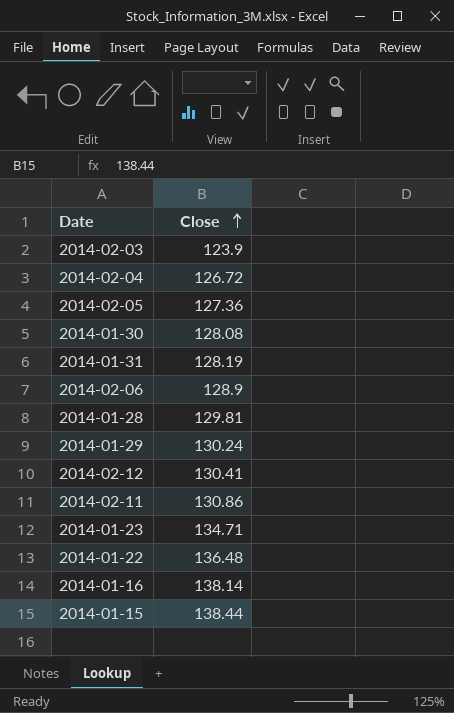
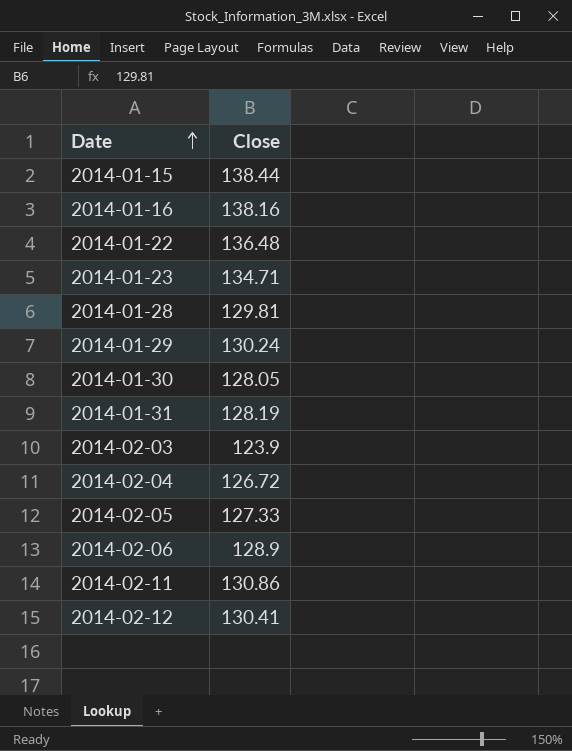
row order: Close ascending -> Date ascending
2014-01-16 | Close: 138.14 -> 138.16
2014-01-30 | Close: 128.08 -> 128.05
2014-02-05 | Close: 127.36 -> 127.33

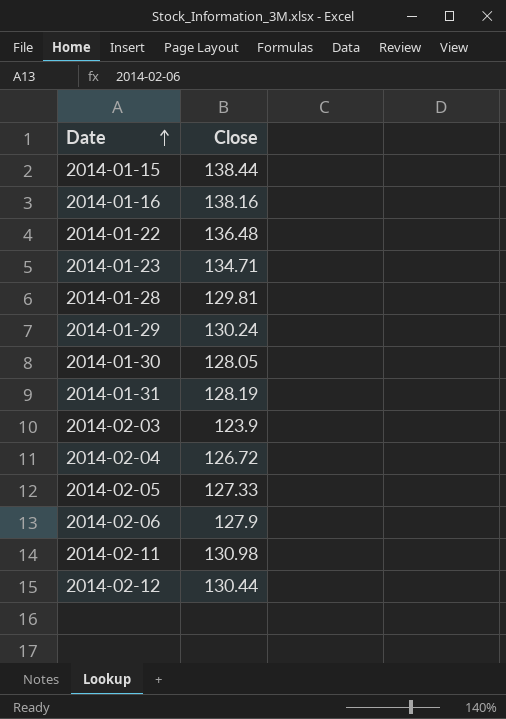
2014-02-06 | Close: 128.9 -> 127.9
2014-02-11 | Close: 130.86 -> 130.98
2014-02-12 | Close: 130.41 -> 130.44

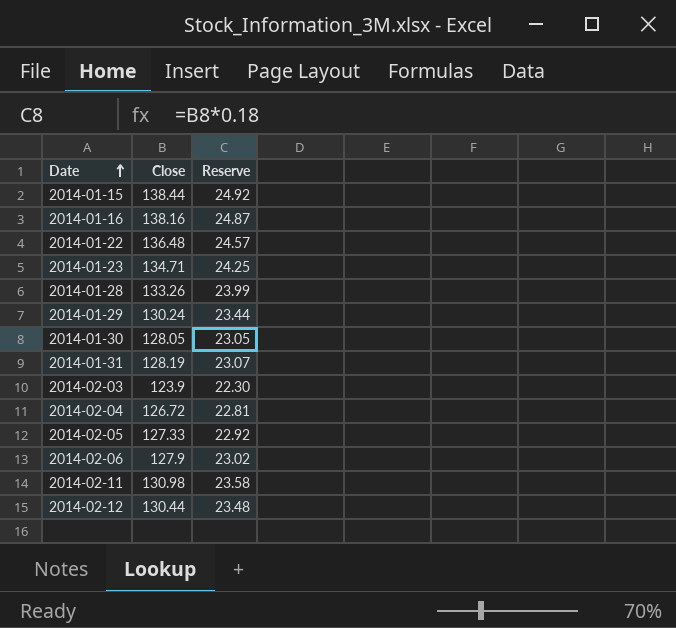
column Reserve | formula: none -> [Close] * 0.18
2014-01-28 | Close: 129.81 -> 133.26

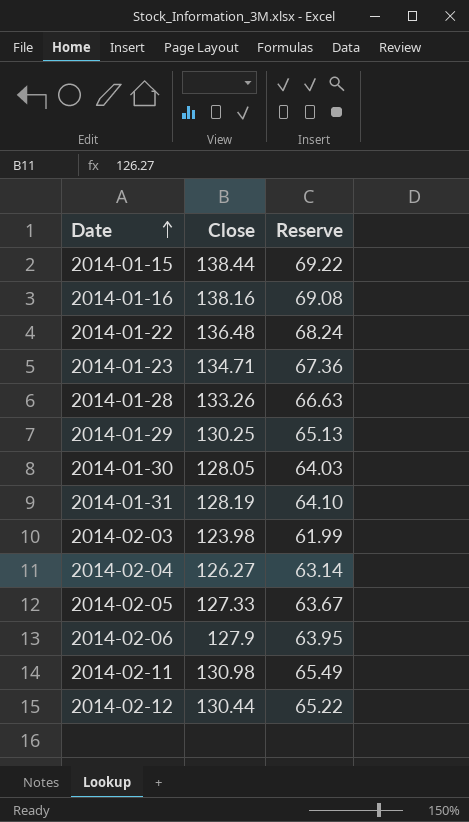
column Reserve | formula: [Close] * 0.18 -> [Close] * 0.5
2014-01-29 | Close: 130.24 -> 130.25
2014-02-03 | Close: 123.9 -> 123.98
2014-02-04 | Close: 126.72 -> 126.27

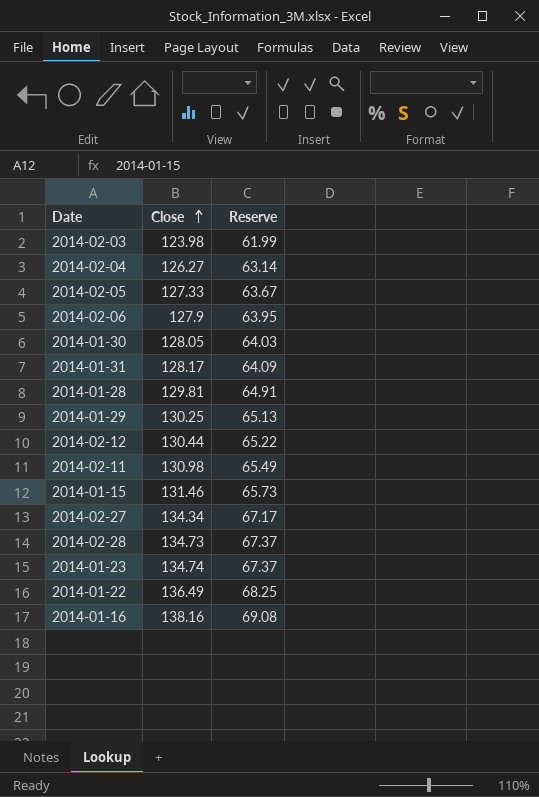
row order: Date ascending -> Close ascending
2014-01-31 | Close: 128.19 -> 128.17
2014-01-31 | Reserve: 64.10 -> 64.09
2014-01-28 | Close: 133.26 -> 129.81
2014-01-28 | Reserve: 66.63 -> 64.91
2014-01-15 | Close: 138.44 -> 131.46
2014-01-15 | Reserve: 69.22 -> 65.73
row 2014-02-27: none -> 134.34 | 67.17
row 2014-02-28: none -> 134.73 | 67.37
2014-01-23 | Close: 134.71 -> 134.74
2014-01-23 | Reserve: 67.36 -> 67.37
2014-01-22 | Close: 136.48 -> 136.49
2014-01-22 | Reserve: 68.24 -> 68.25

